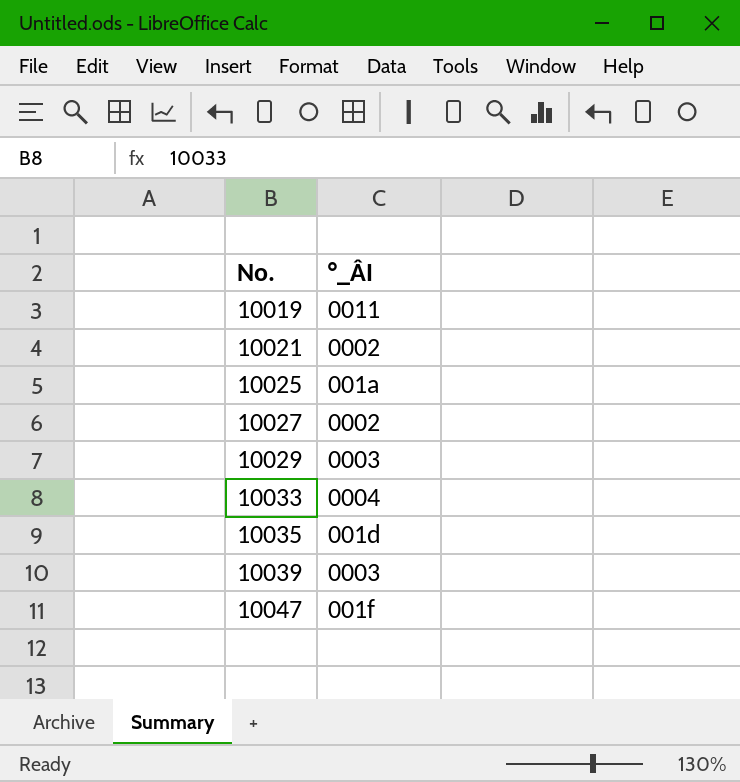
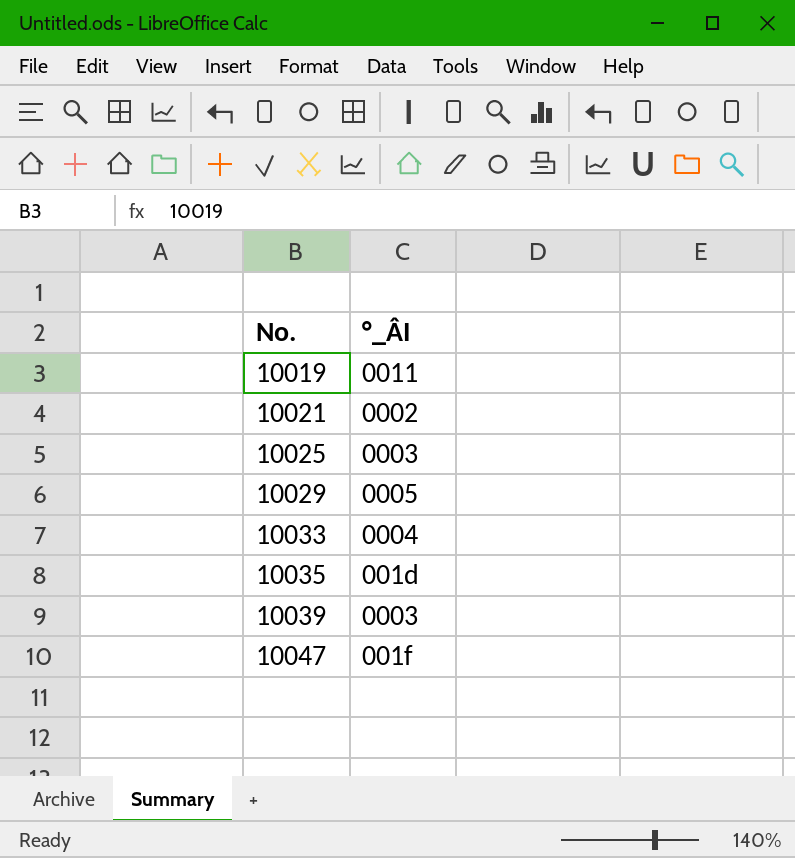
row 10027: 0002 -> none
10025 | °_ÂI: 001a -> 0003
10029 | °_ÂI: 0003 -> 0005

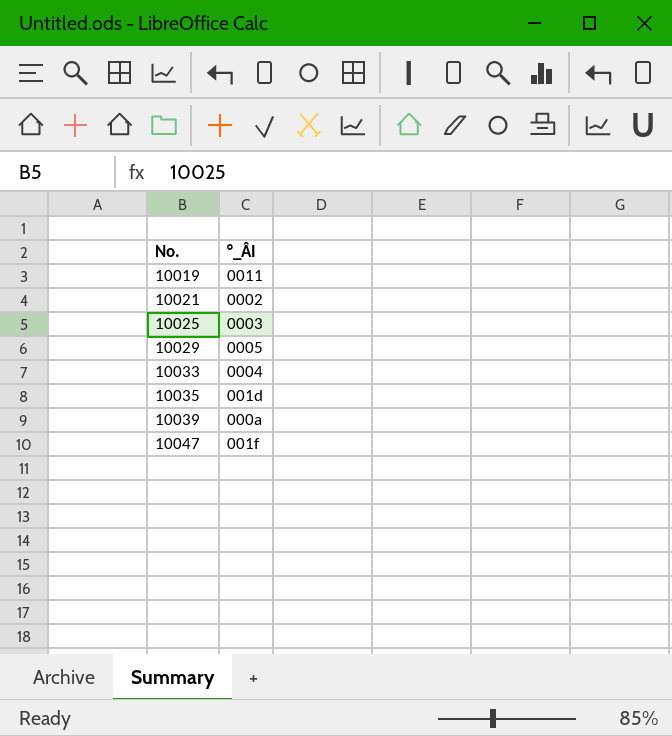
10039 | °_ÂI: 0003 -> 000a

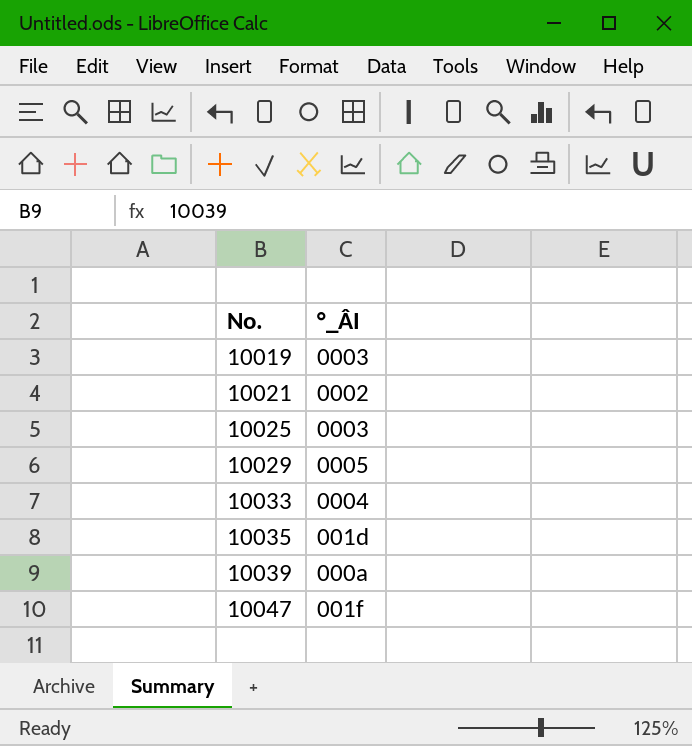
10019 | °_ÂI: 0011 -> 0003

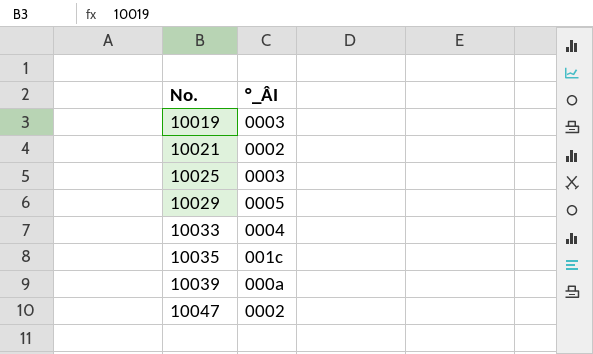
10035 | °_ÂI: 001d -> 001c
10047 | °_ÂI: 001f -> 0002

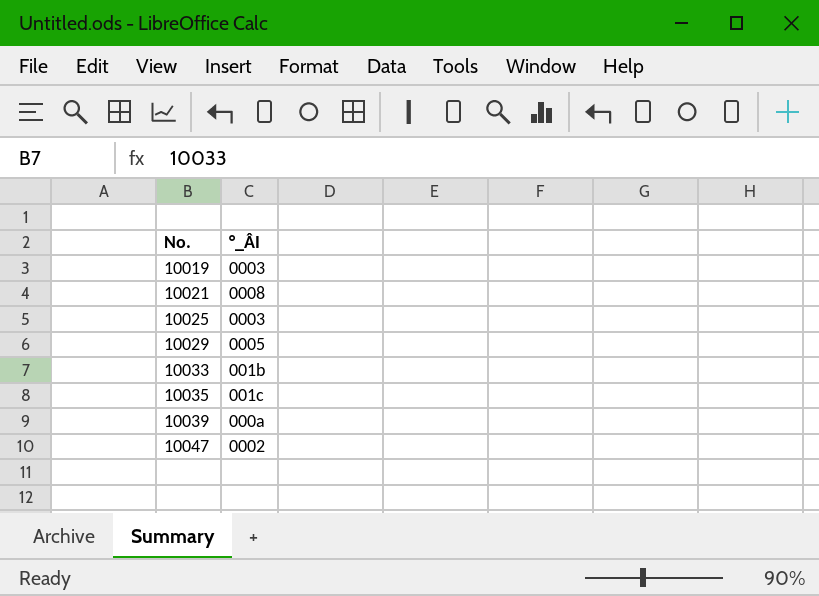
10021 | °_ÂI: 0002 -> 0008
10033 | °_ÂI: 0004 -> 001b

